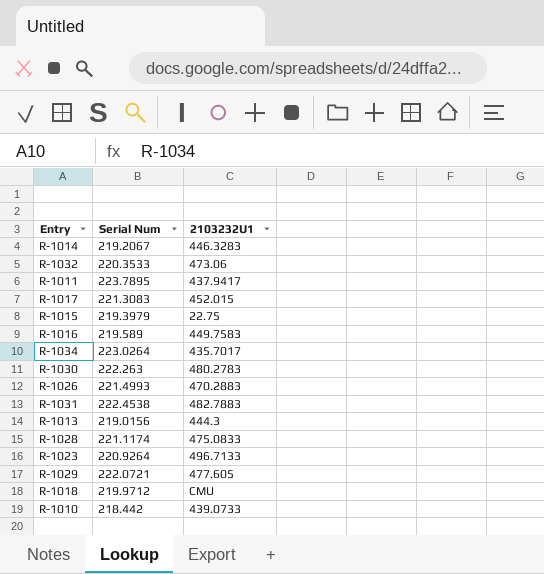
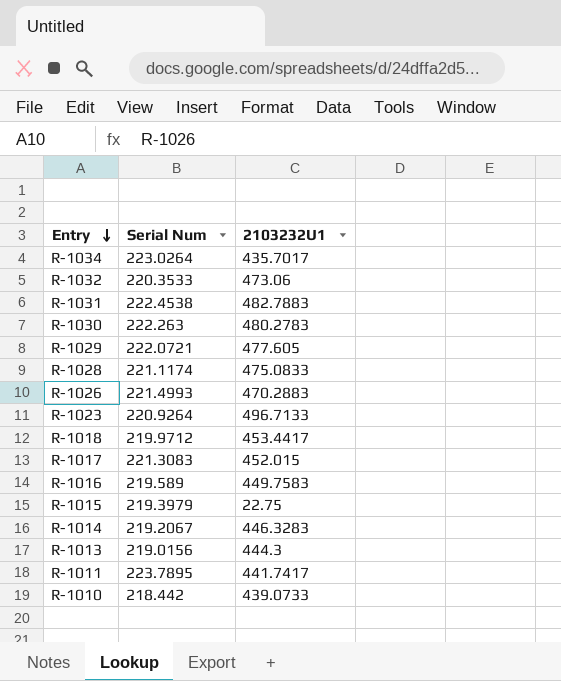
row order: none -> Entry descending
R-1018 | 2103232U1: CMU -> 453.4417
R-1011 | 2103232U1: 437.9417 -> 441.7417

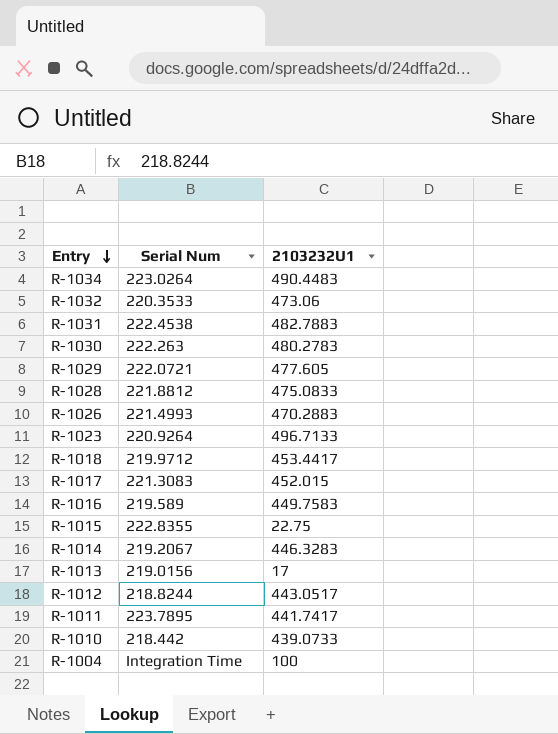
R-1034 | 2103232U1: 435.7017 -> 490.4483
R-1028 | Serial Num: 221.1174 -> 221.8812
R-1015 | Serial Num: 219.3979 -> 222.8355
R-1013 | 2103232U1: 444.3 -> 17
row R-1012: none -> 218.8244 | 443.0517
row R-1004: none -> Integration Time | 100

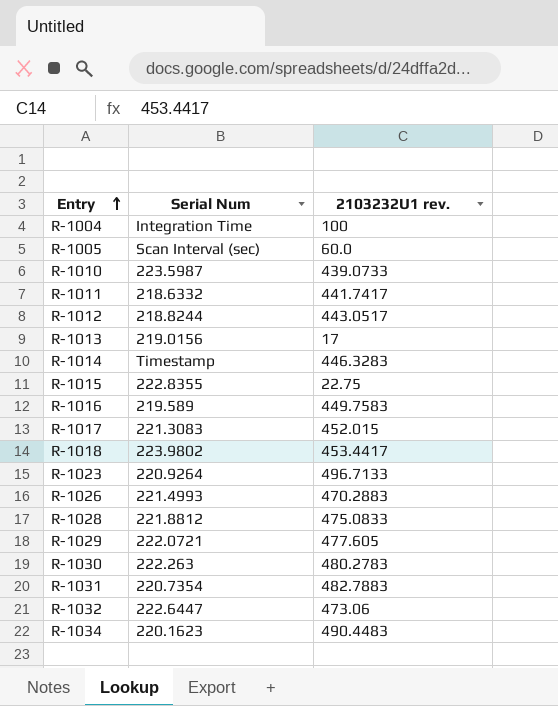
row order: Entry descending -> Entry ascending
column name: 2103232U1 -> 2103232U1 rev.
row R-1005: none -> Scan Interval (sec) | 60.0
R-1010 | Serial Num: 218.442 -> 223.5987
R-1011 | Serial Num: 223.7895 -> 218.6332
R-1014 | Serial Num: 219.2067 -> Timestamp
R-1018 | Serial Num: 219.9712 -> 223.9802
R-1031 | Serial Num: 222.4538 -> 220.7354
R-1032 | Serial Num: 220.3533 -> 222.6447
R-1034 | Serial Num: 223.0264 -> 220.1623

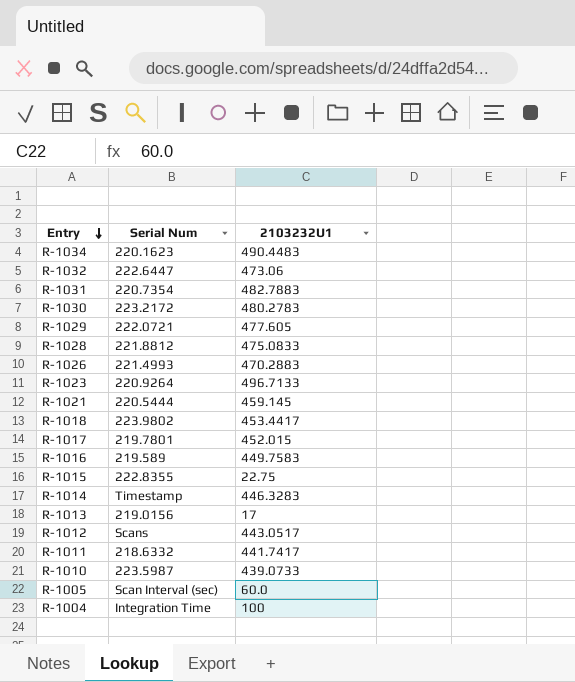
row order: Entry ascending -> Entry descending
column name: 2103232U1 rev. -> 2103232U1
R-1030 | Serial Num: 222.263 -> 223.2172
row R-1021: none -> 220.5444 | 459.145
R-1017 | Serial Num: 221.3083 -> 219.7801
R-1012 | Serial Num: 218.8244 -> Scans

